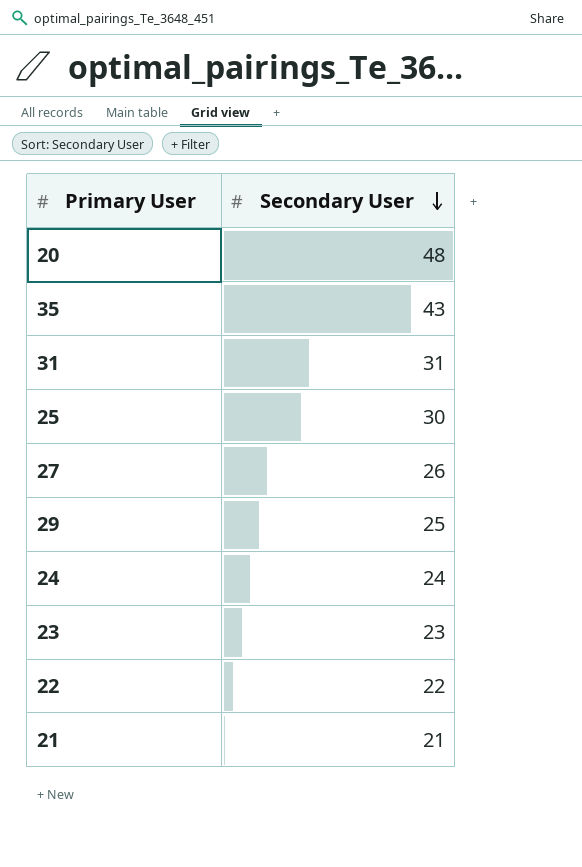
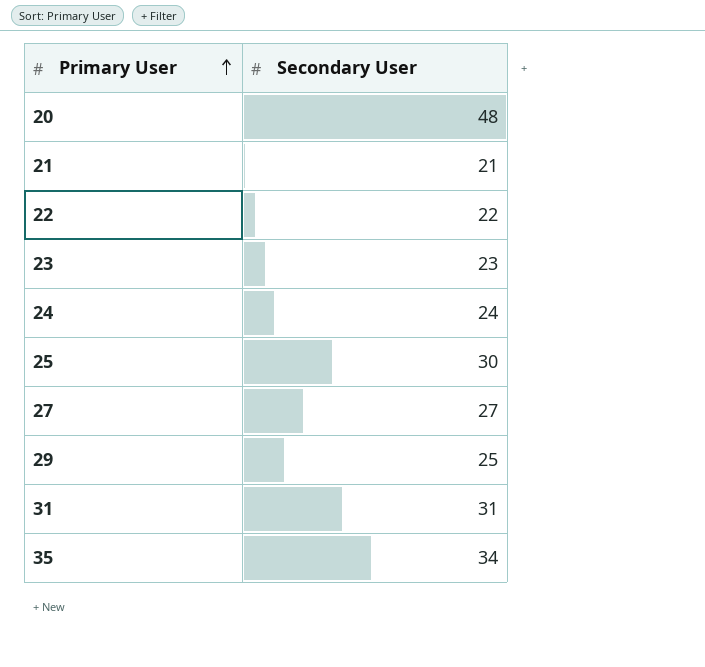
row order: Secondary User descending -> Primary User ascending
27 | Secondary User: 26 -> 27
35 | Secondary User: 43 -> 34

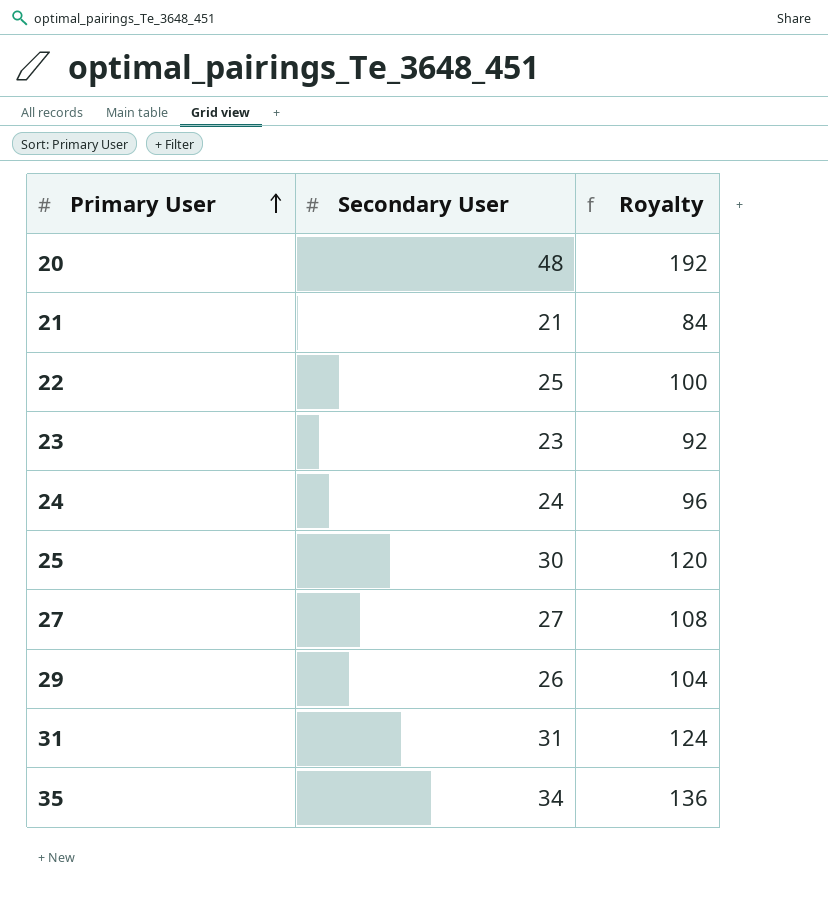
column Royalty | formula: none -> [Secondary User] * 4
22 | Secondary User: 22 -> 25
29 | Secondary User: 25 -> 26

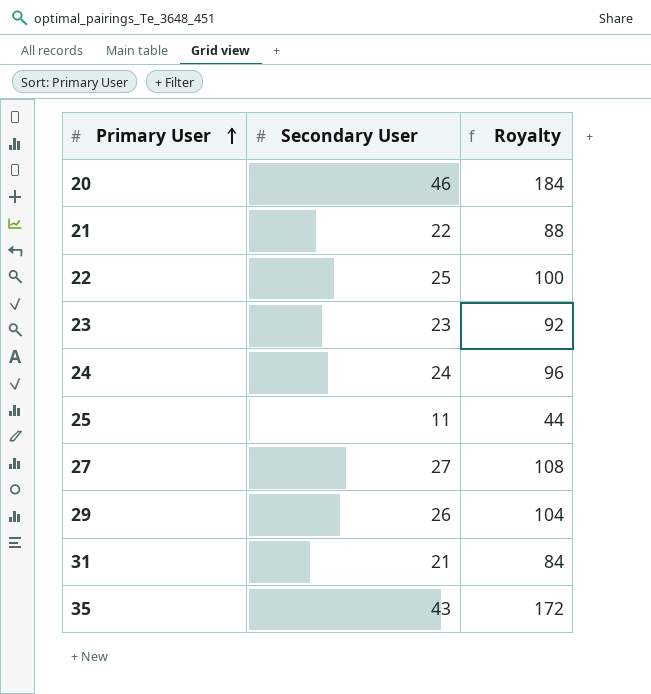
20 | Secondary User: 48 -> 46
20 | Royalty: 192 -> 184
21 | Secondary User: 21 -> 22
21 | Royalty: 84 -> 88
25 | Secondary User: 30 -> 11
25 | Royalty: 120 -> 44
31 | Secondary User: 31 -> 21
31 | Royalty: 124 -> 84
35 | Secondary User: 34 -> 43
35 | Royalty: 136 -> 172

